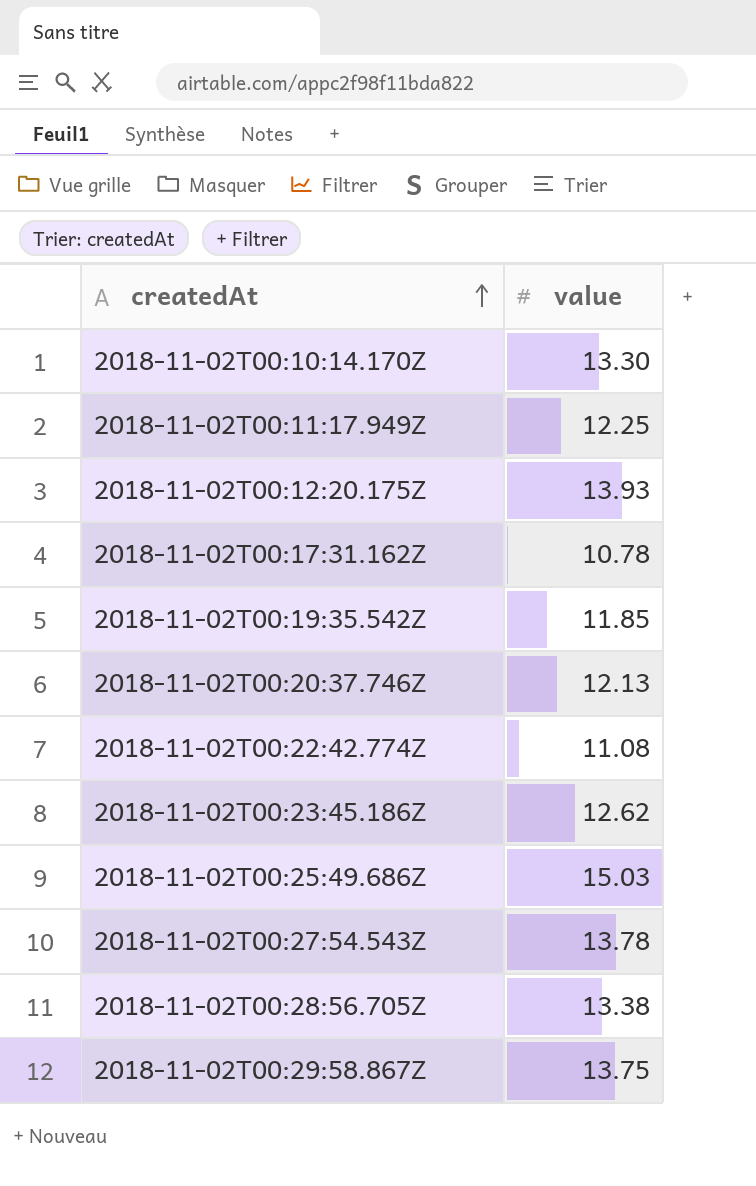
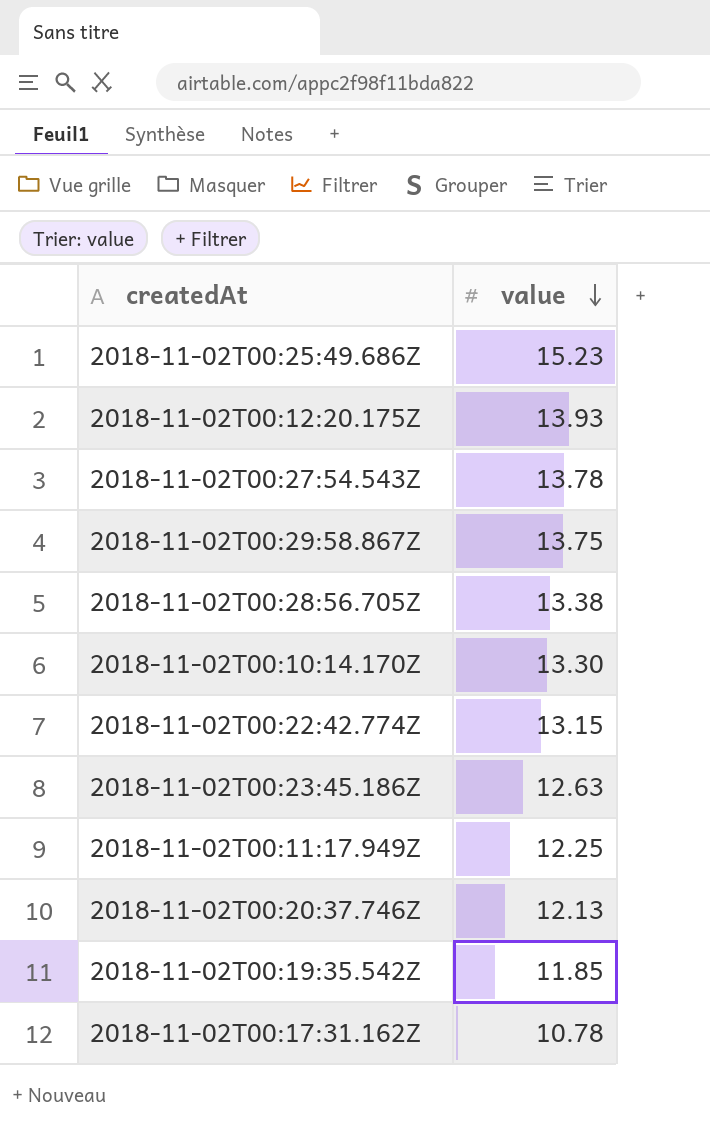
row order: createdAt ascending -> value descending
2018-11-02T00:25:49.686Z | value: 15.03 -> 15.23
2018-11-02T00:22:42.774Z | value: 11.08 -> 13.15
2018-11-02T00:23:45.186Z | value: 12.62 -> 12.63

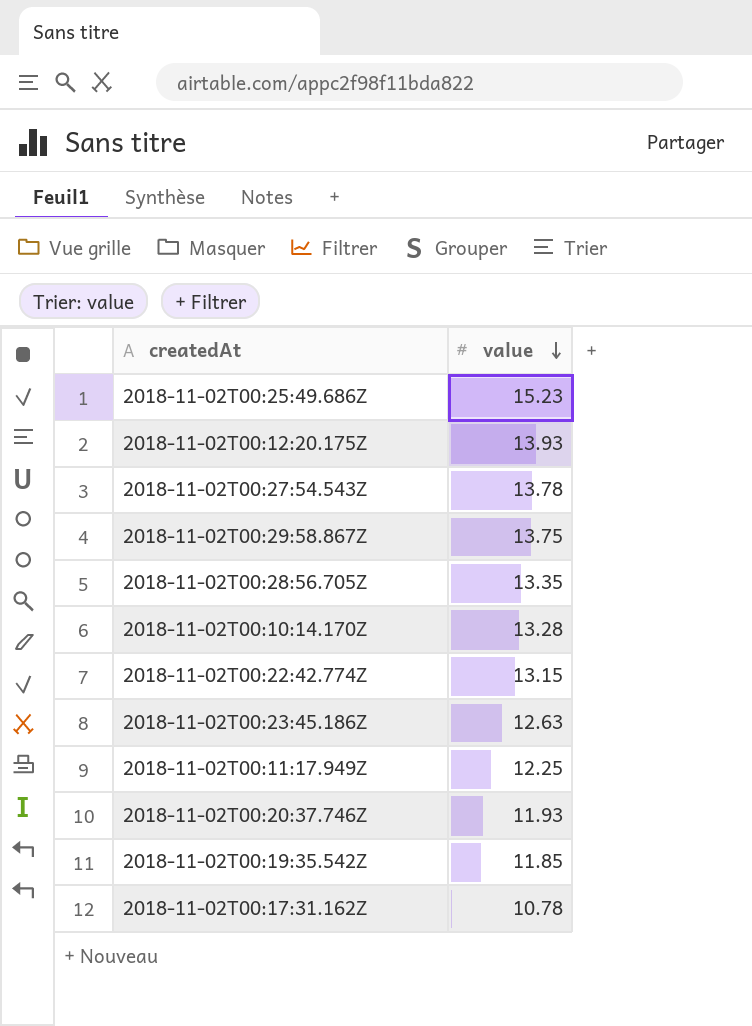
2018-11-02T00:28:56.705Z | value: 13.38 -> 13.35
2018-11-02T00:10:14.170Z | value: 13.30 -> 13.28
2018-11-02T00:20:37.746Z | value: 12.13 -> 11.93

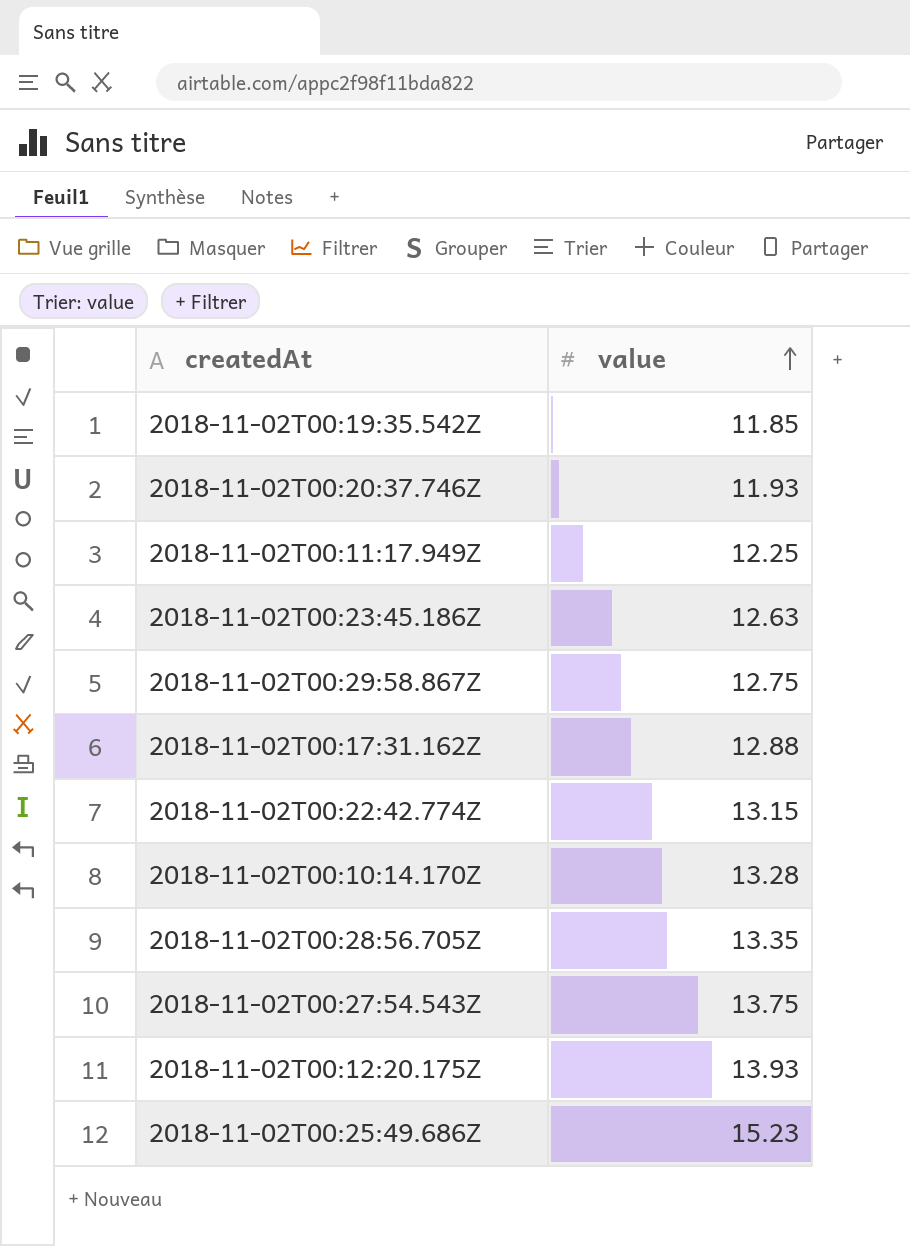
row order: value descending -> value ascending
2018-11-02T00:29:58.867Z | value: 13.75 -> 12.75
2018-11-02T00:17:31.162Z | value: 10.78 -> 12.88
2018-11-02T00:27:54.543Z | value: 13.78 -> 13.75

